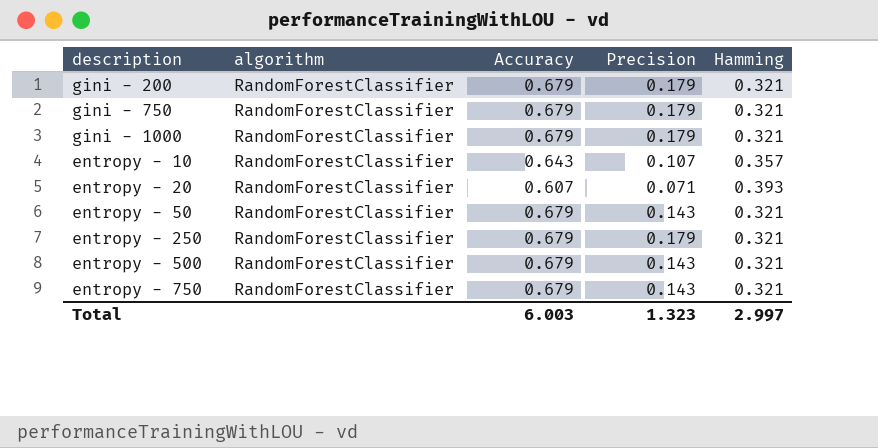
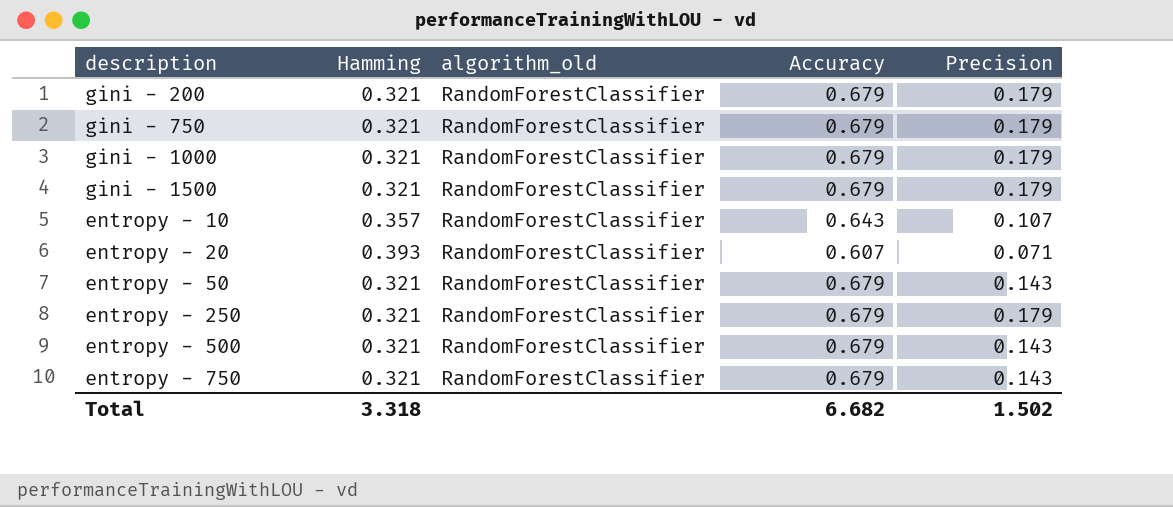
column Hamming | position: 5 -> 2
column name: algorithm -> algorithm_old
row gini - 1500: none -> 0.321 | RandomForestClassifier | 0.679 | 0.179
Total | Hamming: 2.997 -> 3.318
Total | Accuracy: 6.003 -> 6.682
Total | Precision: 1.323 -> 1.502

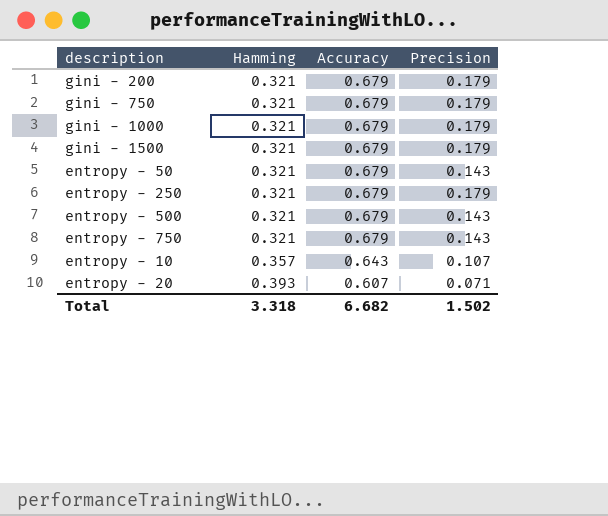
row order: none -> Hamming ascending
column algorithm_old | position: 3 -> none

